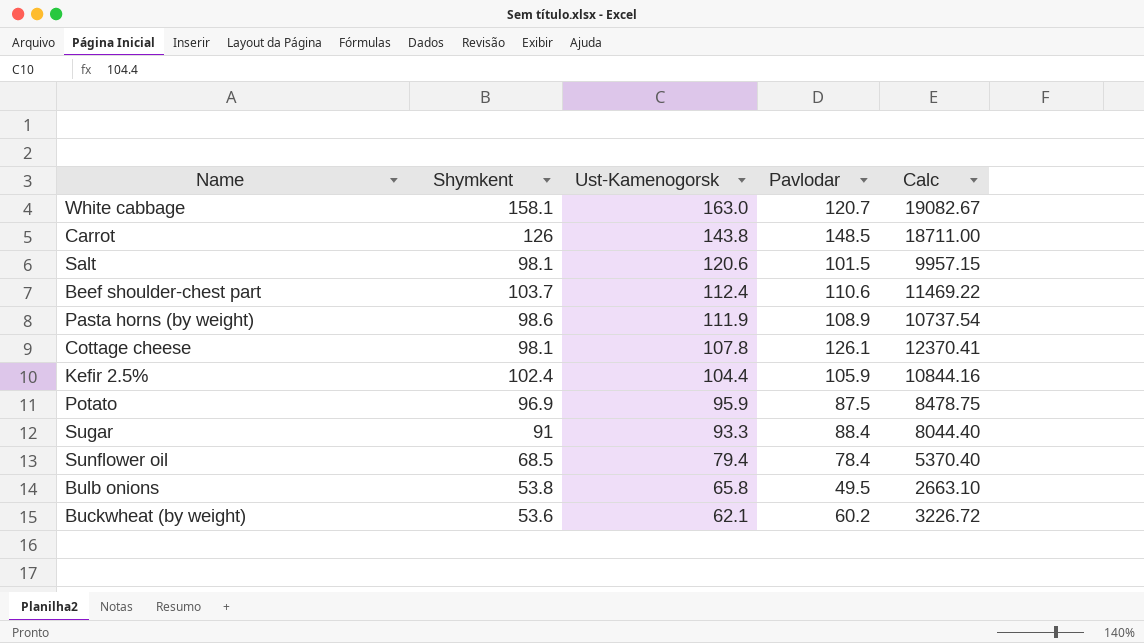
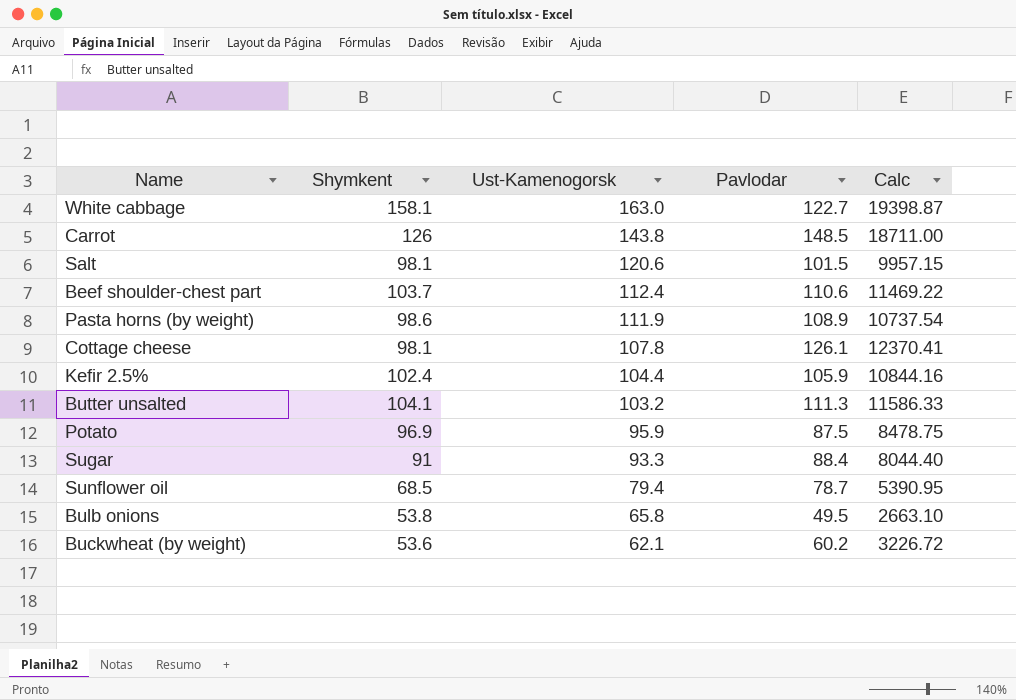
White cabbage | Pavlodar: 120.7 -> 122.7
White cabbage | Calc: 19082.67 -> 19398.87
row Butter unsalted: none -> 104.1 | 103.2 | 111.3 | 11586.33
Sunflower oil | Pavlodar: 78.4 -> 78.7
Sunflower oil | Calc: 5370.40 -> 5390.95

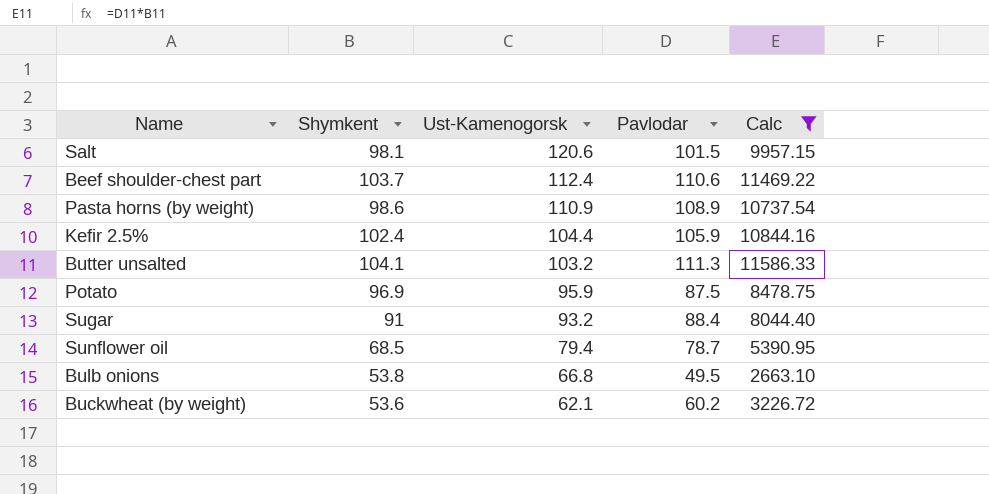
filter: none -> Calc <= 11586.33
Pasta horns (by weight) | Ust-Kamenogorsk: 111.9 -> 110.9
Sugar | Ust-Kamenogorsk: 93.3 -> 93.2
Bulb onions | Ust-Kamenogorsk: 65.8 -> 66.8

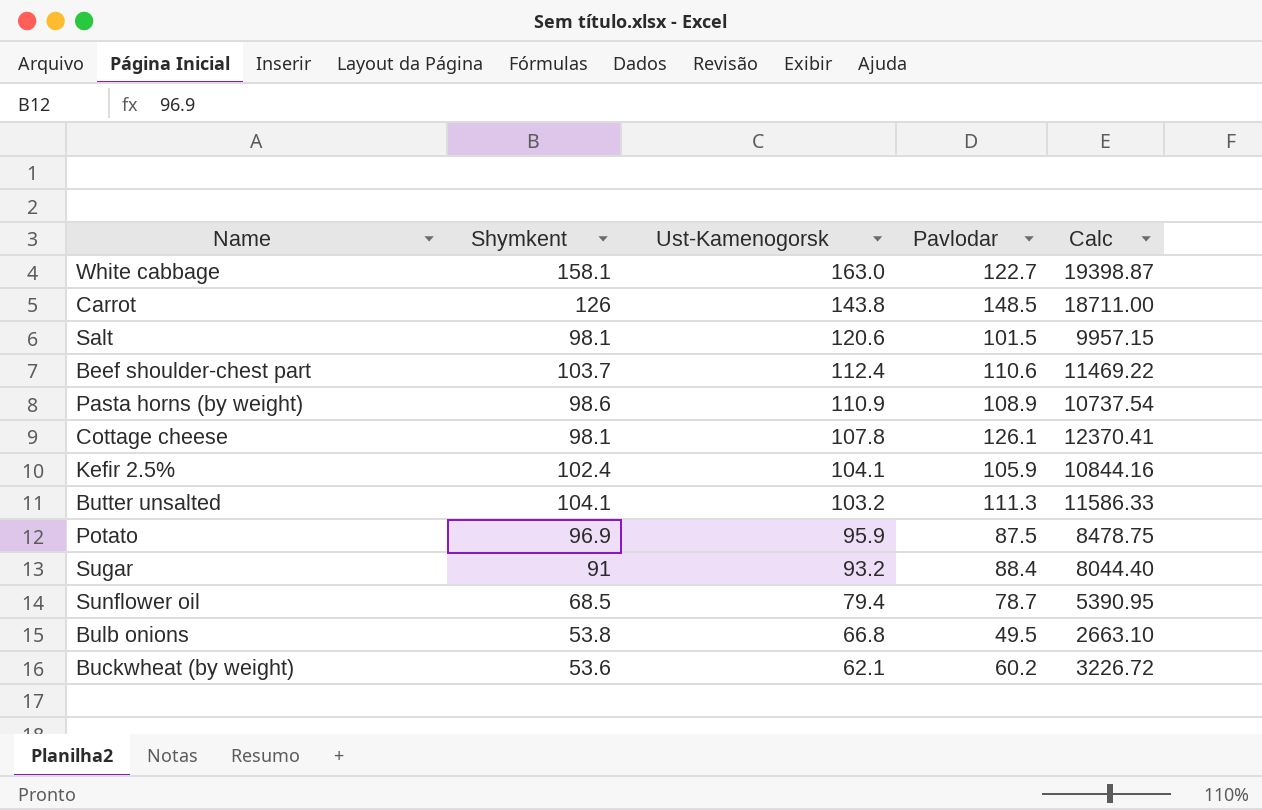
filter: Calc <= 11586.33 -> none
Kefir 2.5% | Ust-Kamenogorsk: 104.4 -> 104.1

